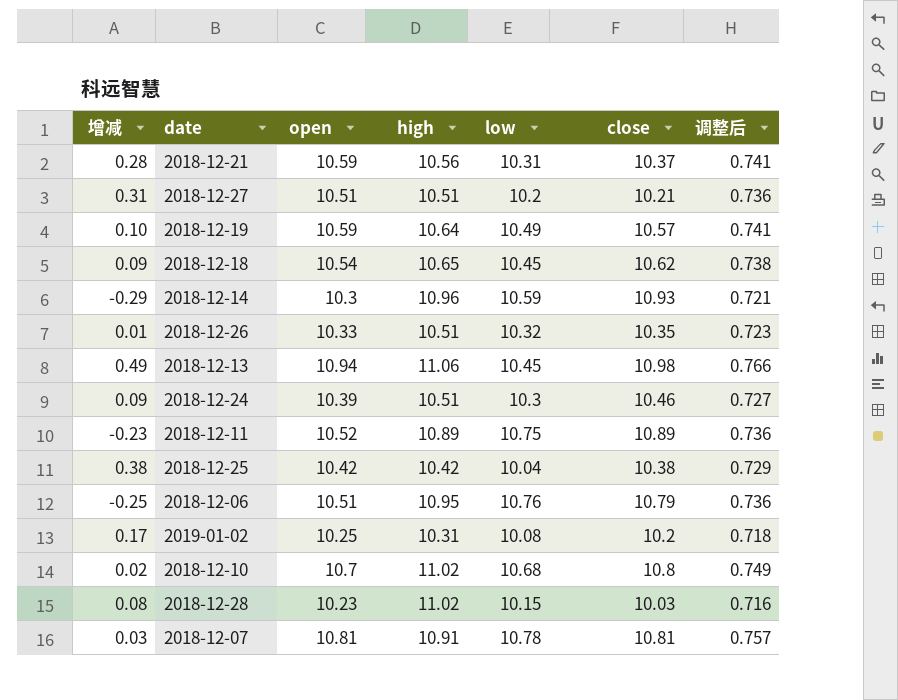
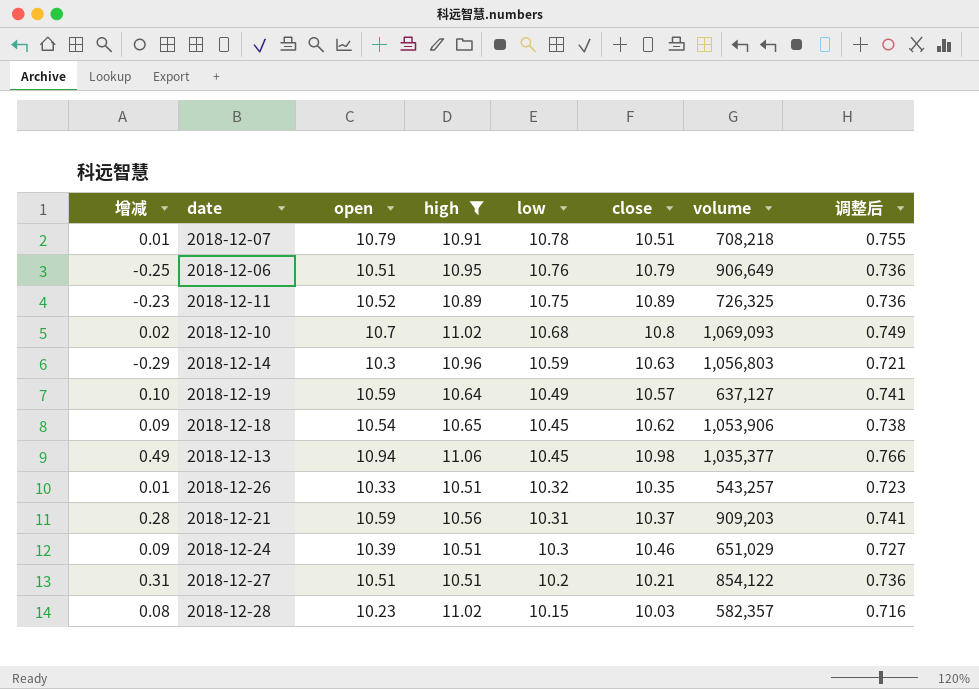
filter: none -> high >= 10.51
row order: none -> low descending
column volume | position: none -> 7
2018-12-07 | 增减: 0.03 -> 0.01
2018-12-07 | open: 10.81 -> 10.79
2018-12-07 | close: 10.81 -> 10.51
2018-12-07 | 调整后: 0.757 -> 0.755
2018-12-14 | close: 10.93 -> 10.63

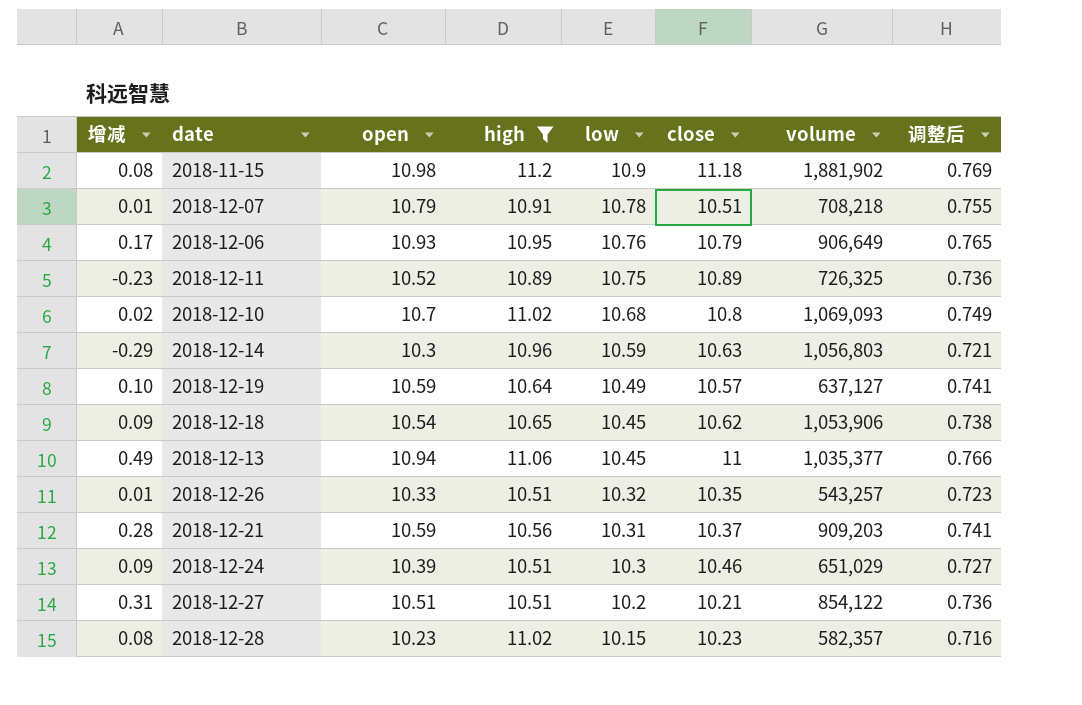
row 2018-11-15: none -> 0.08 | 10.98 | 11.2 | 10.9 | 11.18 | 1,881,902 | 0.769
2018-12-06 | 增减: -0.25 -> 0.17
2018-12-06 | open: 10.51 -> 10.93
2018-12-06 | 调整后: 0.736 -> 0.765
2018-12-13 | close: 10.98 -> 11
2018-12-28 | close: 10.03 -> 10.23

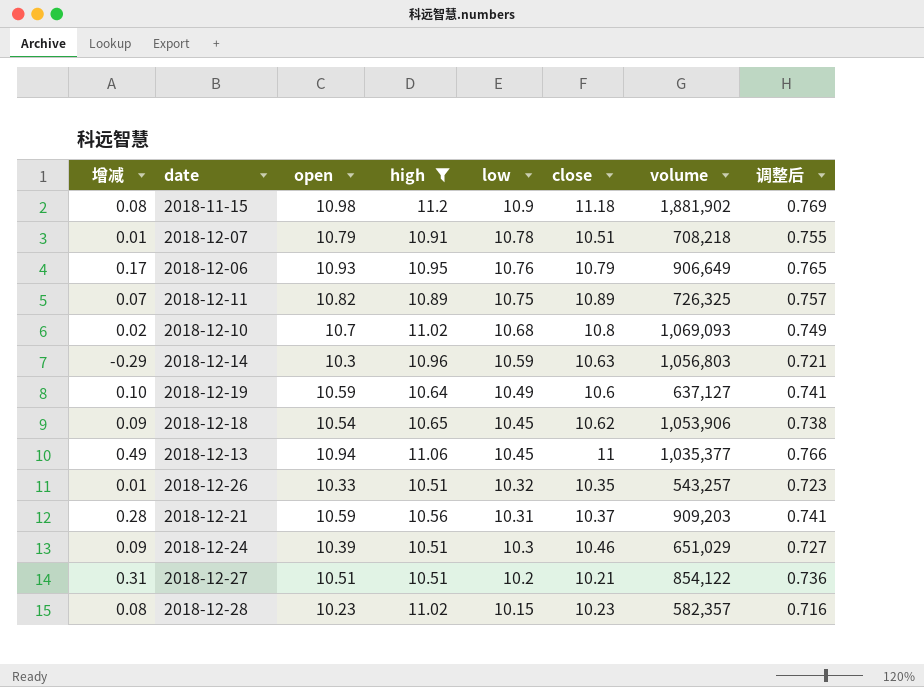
2018-12-11 | 增减: -0.23 -> 0.07
2018-12-11 | open: 10.52 -> 10.82
2018-12-11 | 调整后: 0.736 -> 0.757
2018-12-19 | close: 10.57 -> 10.6

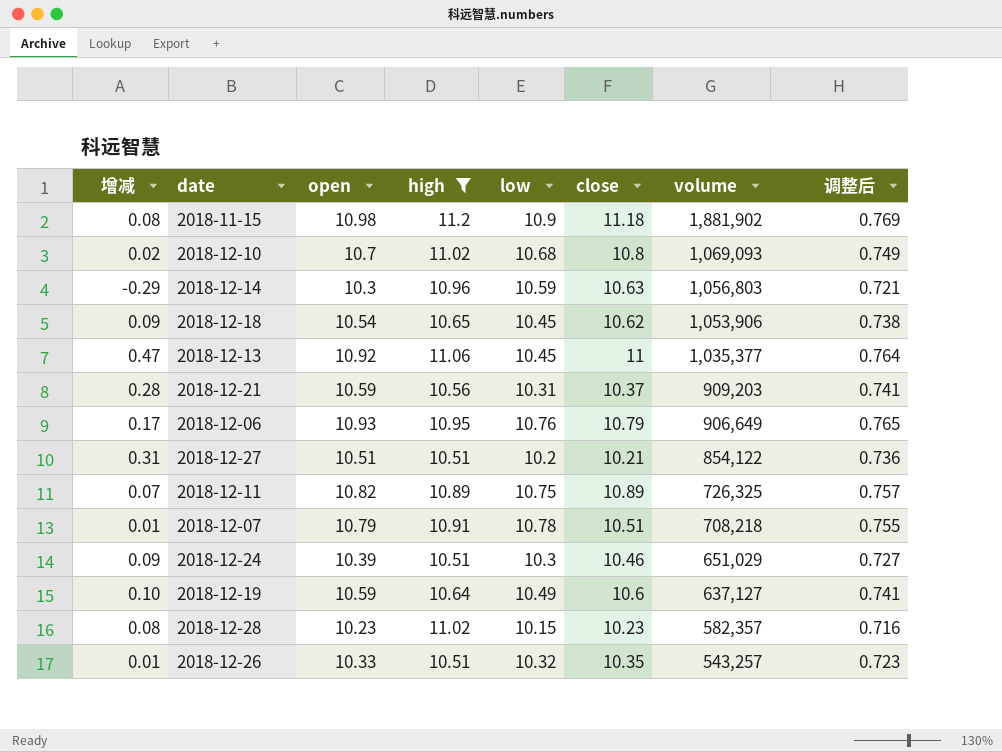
row order: low descending -> volume descending
2018-12-13 | 增减: 0.49 -> 0.47
2018-12-13 | open: 10.94 -> 10.92
2018-12-13 | 调整后: 0.766 -> 0.764

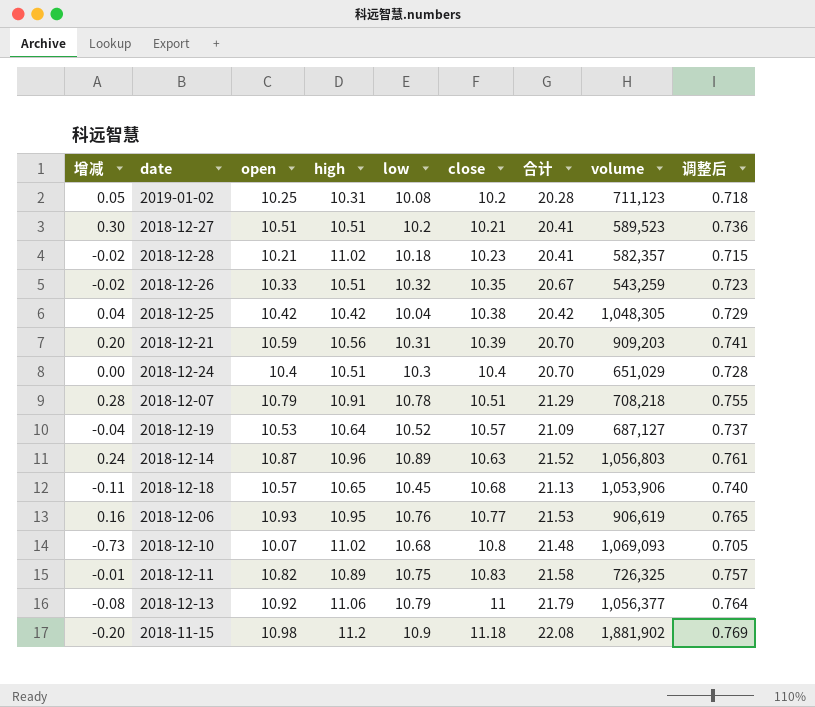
filter: high >= 10.51 -> none
row order: volume descending -> close ascending
column 增减 | formula: [open] - [low] -> [open] - [close]
column 合计 | formula: none -> [low] + [close]
2018-12-27 | volume: 854,122 -> 589,523
2018-12-28 | open: 10.23 -> 10.21
2018-12-28 | low: 10.15 -> 10.18
2018-12-28 | 调整后: 0.716 -> 0.715
2018-12-26 | volume: 543,257 -> 543,259
2018-12-21 | close: 10.37 -> 10.39
2018-12-24 | open: 10.39 -> 10.4
2018-12-24 | close: 10.46 -> 10.4
2018-12-24 | 调整后: 0.727 -> 0.728
2018-12-19 | open: 10.59 -> 10.53
2018-12-19 | low: 10.49 -> 10.52
2018-12-19 | close: 10.6 -> 10.57
2018-12-19 | volume: 637,127 -> 687,127
2018-12-19 | 调整后: 0.741 -> 0.737
2018-12-14 | open: 10.3 -> 10.87
2018-12-14 | low: 10.59 -> 10.89
2018-12-14 | 调整后: 0.721 -> 0.761
2018-12-18 | open: 10.54 -> 10.57
2018-12-18 | close: 10.62 -> 10.68
2018-12-18 | 调整后: 0.738 -> 0.740
2018-12-06 | close: 10.79 -> 10.77
2018-12-06 | volume: 906,649 -> 906,619
2018-12-10 | open: 10.7 -> 10.07
2018-12-10 | 调整后: 0.749 -> 0.705
2018-12-11 | close: 10.89 -> 10.83
2018-12-13 | low: 10.45 -> 10.79
2018-12-13 | volume: 1,035,377 -> 1,056,377

